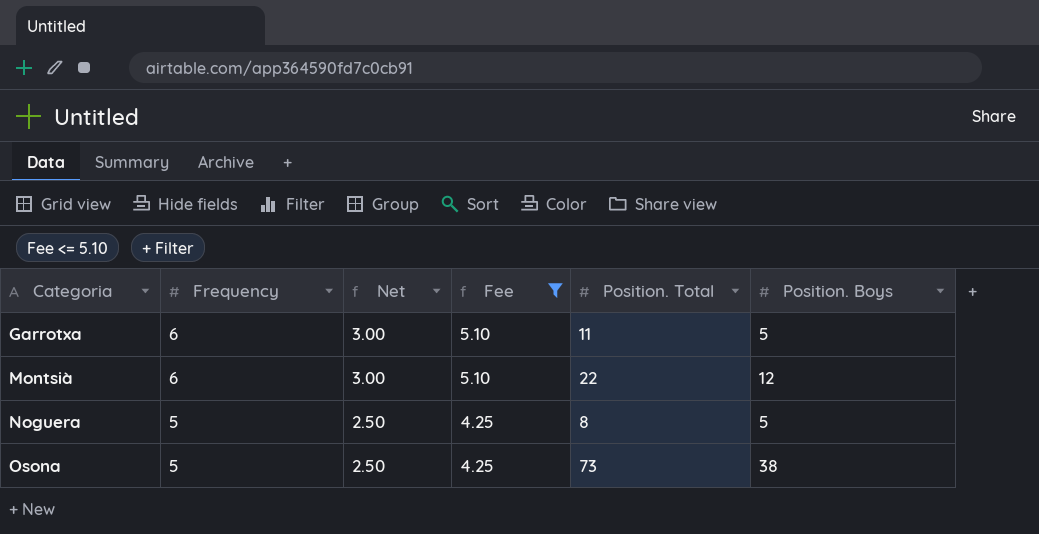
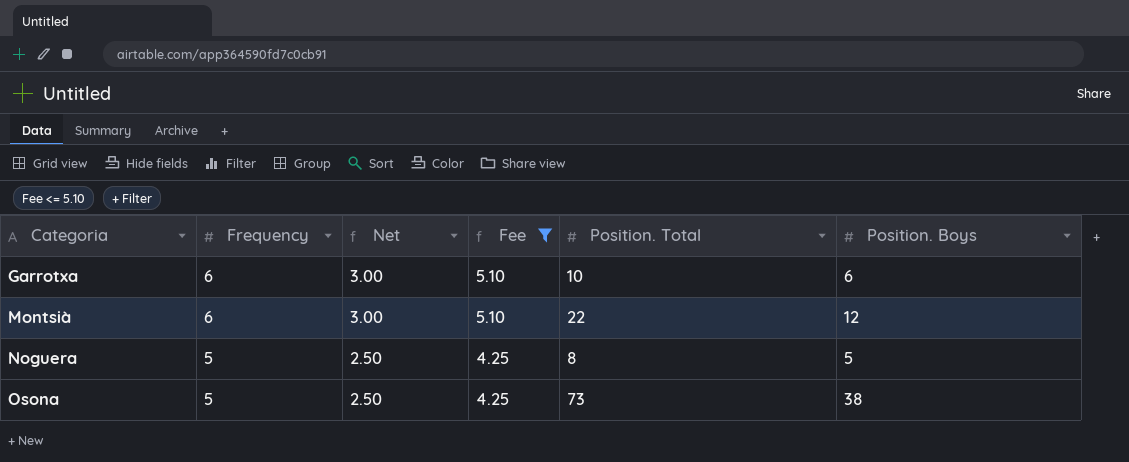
Garrotxa | Position. Total: 11 -> 10
Garrotxa | Position. Boys: 5 -> 6

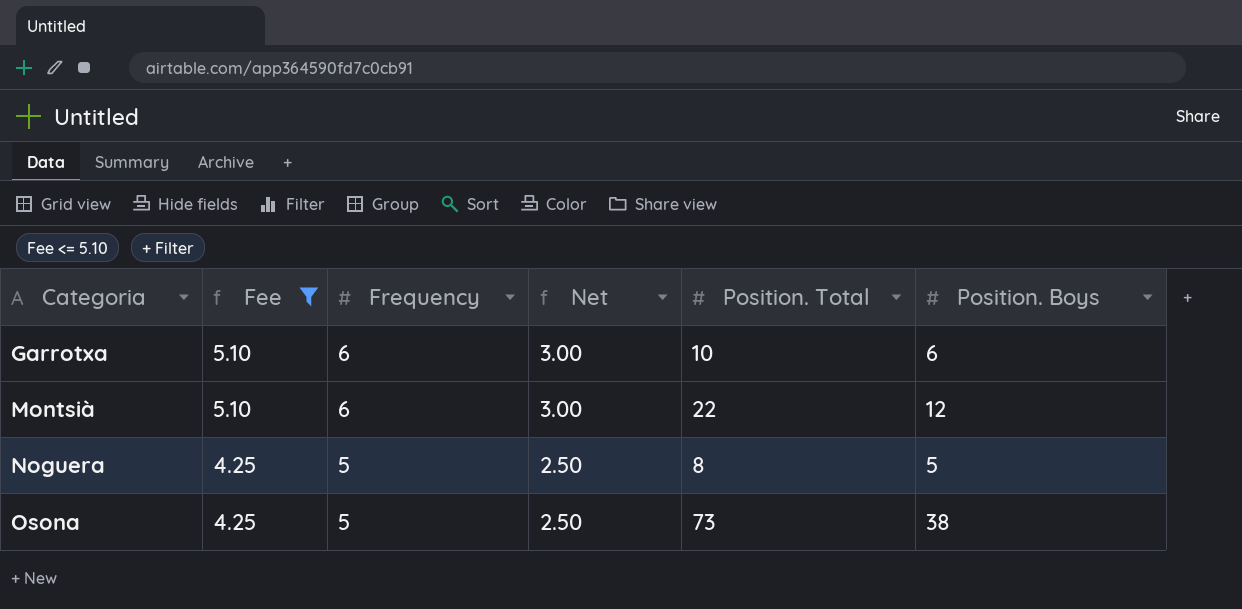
column Fee | position: 4 -> 2

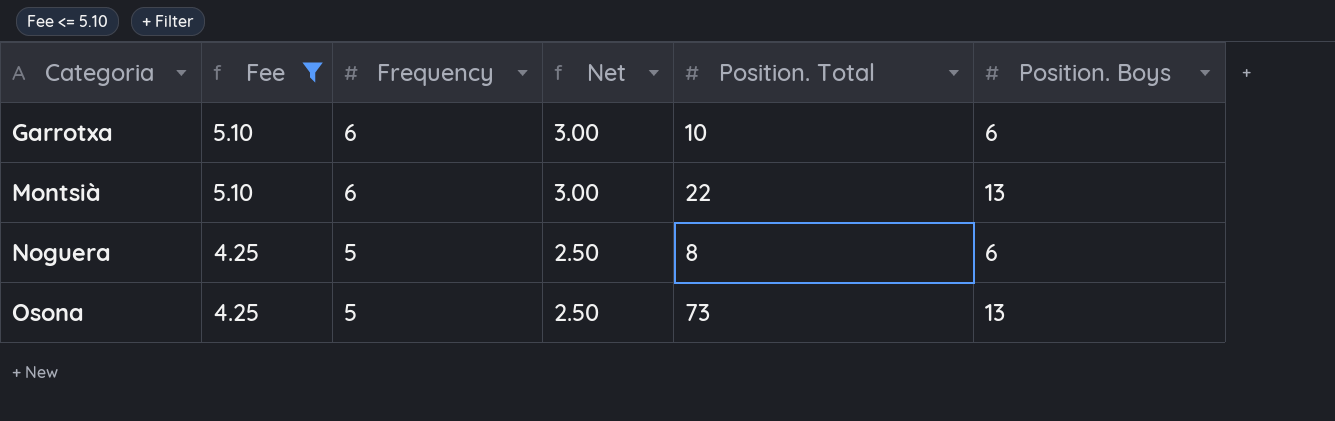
Montsià | Position. Boys: 12 -> 13
Noguera | Position. Boys: 5 -> 6
Osona | Position. Boys: 38 -> 13

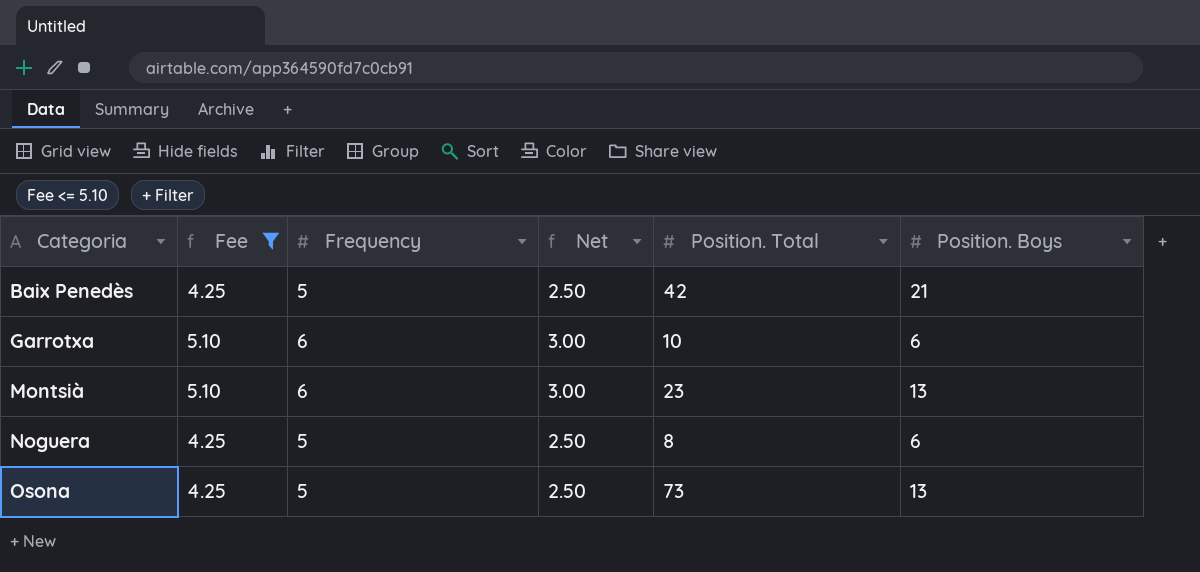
row Baix Penedès: none -> 4.25 | 5 | 2.50 | 42 | 21
Montsià | Position. Total: 22 -> 23

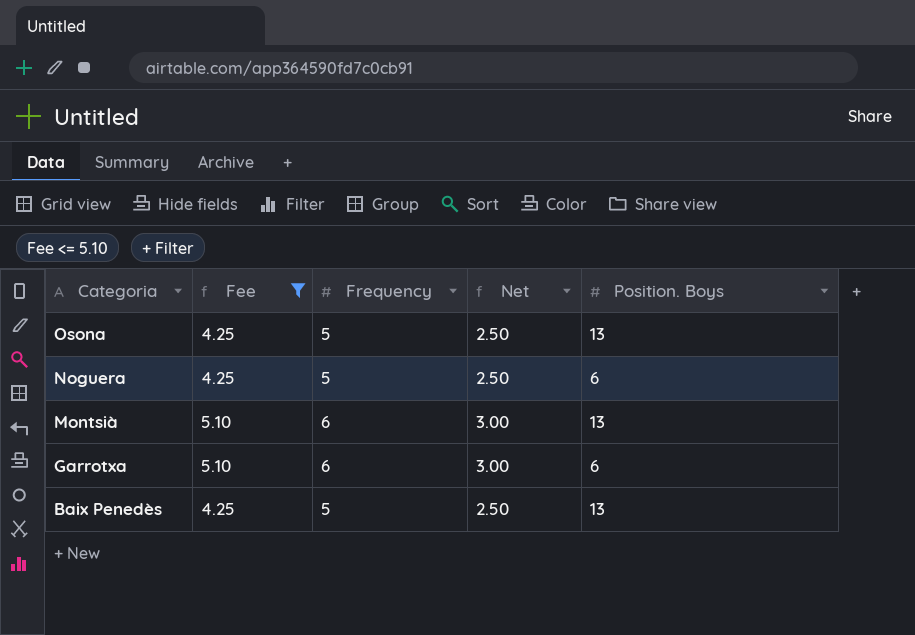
row order: Categoria ascending -> Categoria descending
column Position. Total | position: 5 -> none
Baix Penedès | Position. Boys: 21 -> 13

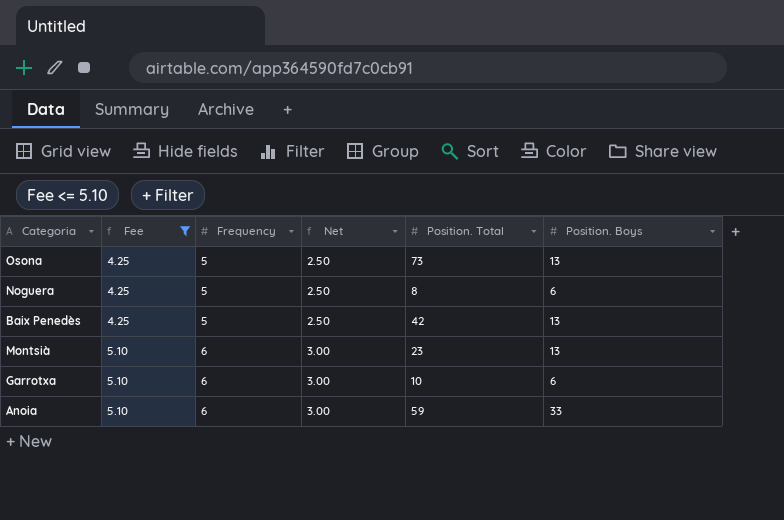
row order: Categoria descending -> Fee ascending
column Position. Total | position: none -> 5
row Anoia: none -> 5.10 | 6 | 3.00 | 59 | 33

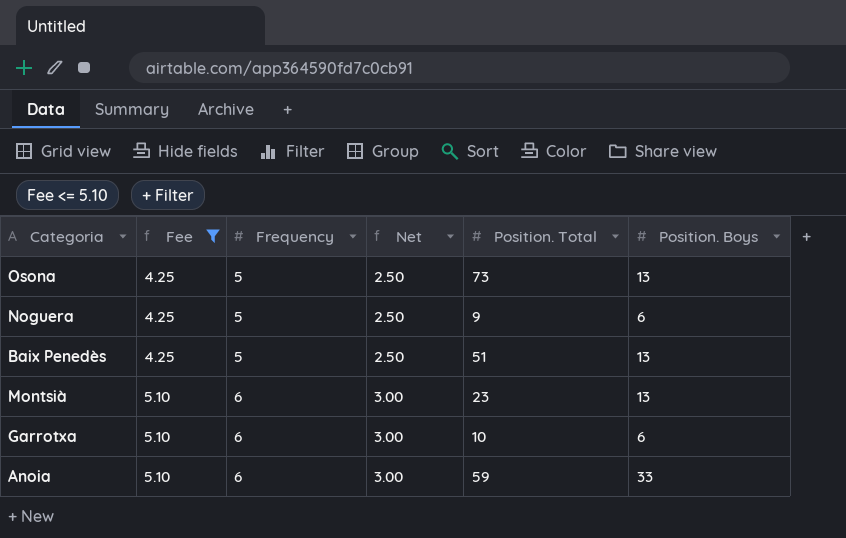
Noguera | Position. Total: 8 -> 9
Baix Penedès | Position. Total: 42 -> 51

